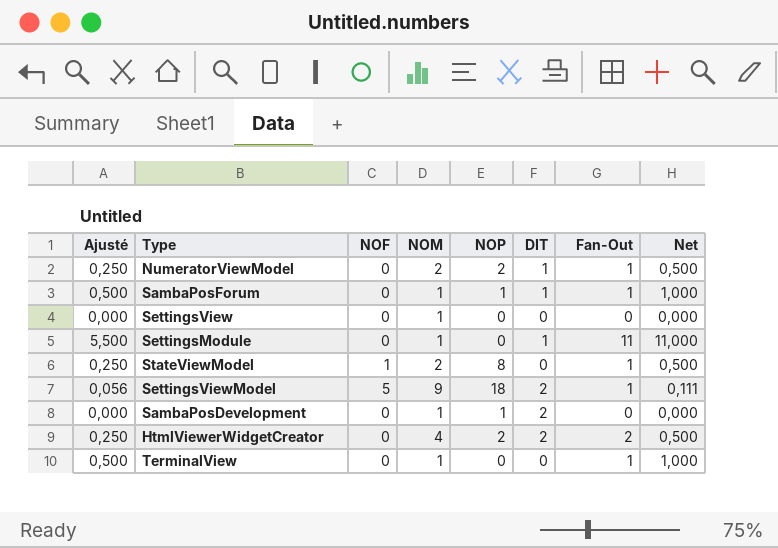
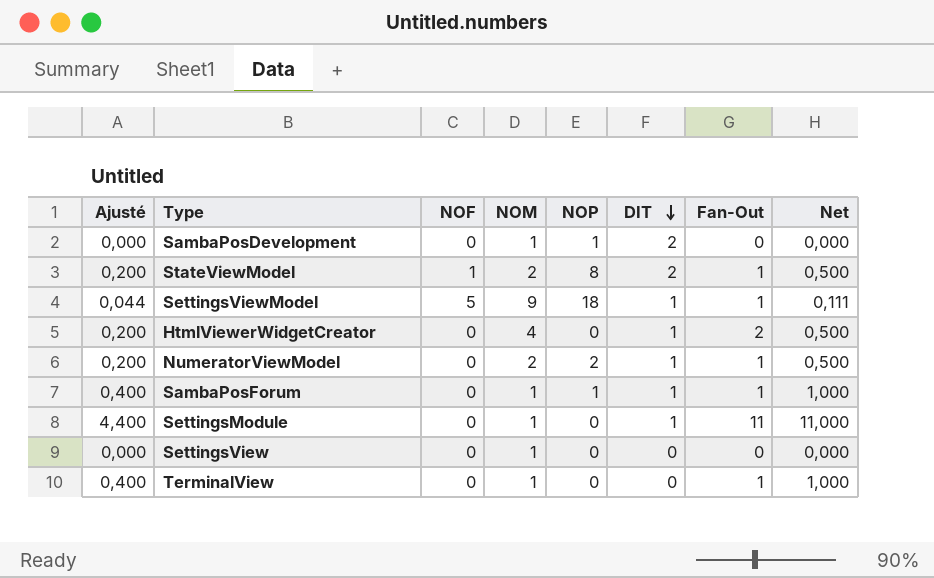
row order: none -> DIT descending
column Ajusté | formula: [Net] * 0,5 -> [Net] * 0,4
StateViewModel | DIT: 0 -> 2
SettingsViewModel | DIT: 2 -> 1
HtmlViewerWidgetCreator | NOP: 2 -> 0
HtmlViewerWidgetCreator | DIT: 2 -> 1

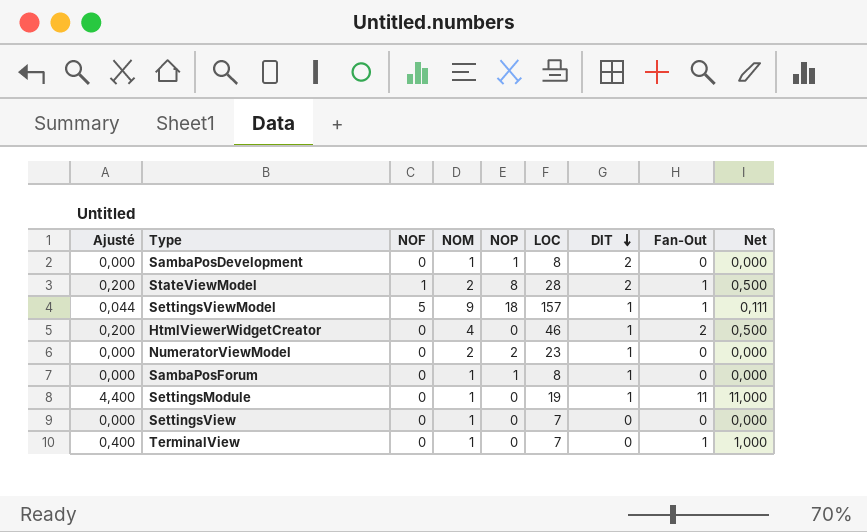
column LOC | position: none -> 6
NumeratorViewModel | Ajusté: 0,200 -> 0,000
NumeratorViewModel | Fan-Out: 1 -> 0
NumeratorViewModel | Net: 0,500 -> 0,000
SambaPosForum | Ajusté: 0,400 -> 0,000
SambaPosForum | Fan-Out: 1 -> 0
SambaPosForum | Net: 1,000 -> 0,000

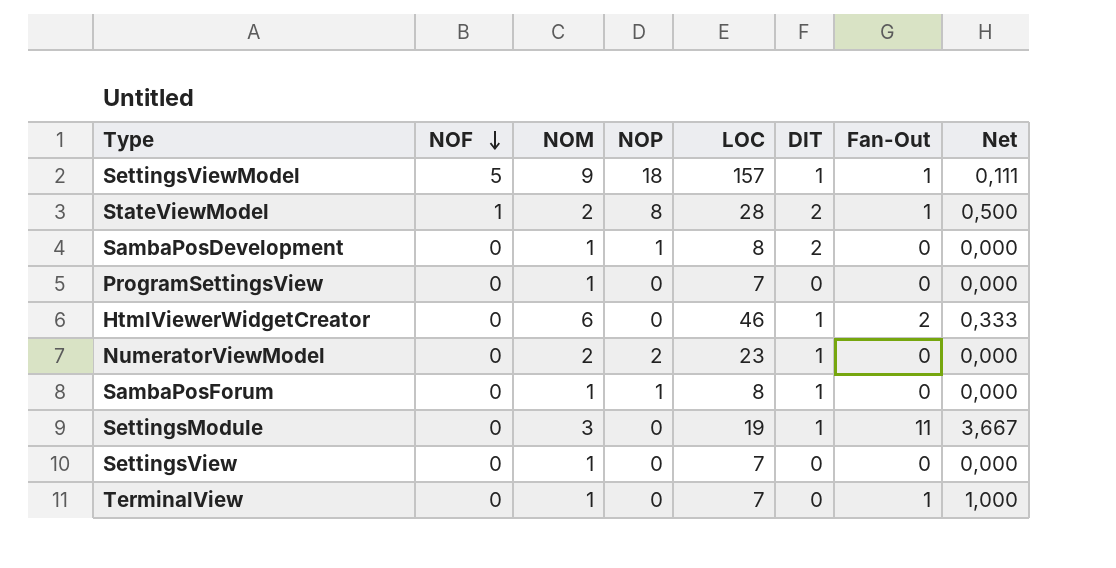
row order: DIT descending -> NOF descending
column Ajusté | formula: [Net] * 0,4 -> none
row ProgramSettingsView: none -> 0 | 1 | 0 | 7 | 0 | 0 | 0,000
HtmlViewerWidgetCreator | NOM: 4 -> 6
HtmlViewerWidgetCreator | Net: 0,500 -> 0,333
SettingsModule | NOM: 1 -> 3
SettingsModule | Net: 11,000 -> 3,667

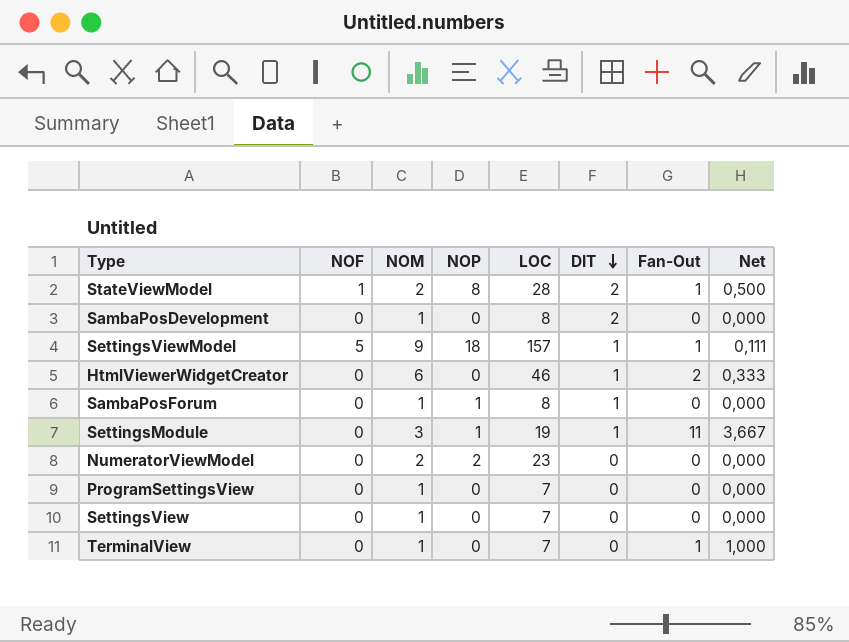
row order: NOF descending -> DIT descending
SambaPosDevelopment | NOP: 1 -> 0
SettingsModule | NOP: 0 -> 1
NumeratorViewModel | DIT: 1 -> 0

